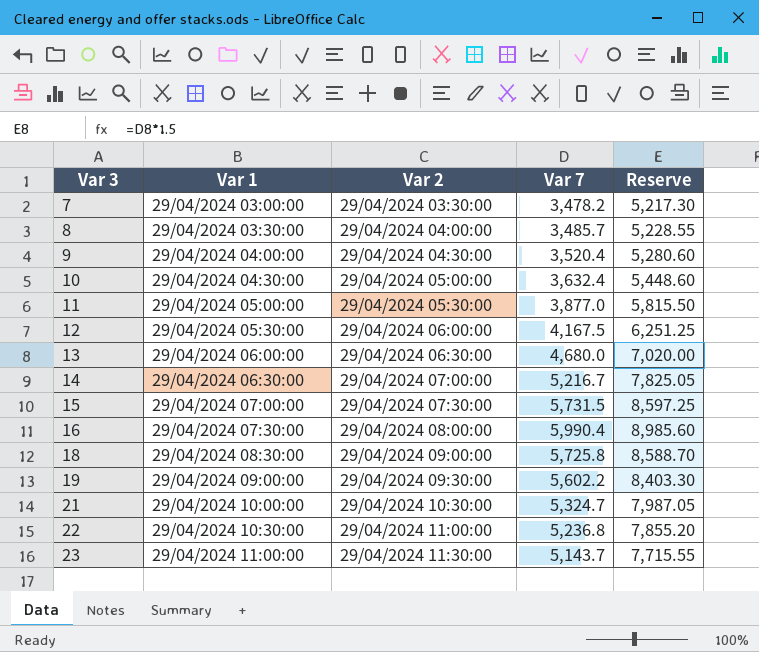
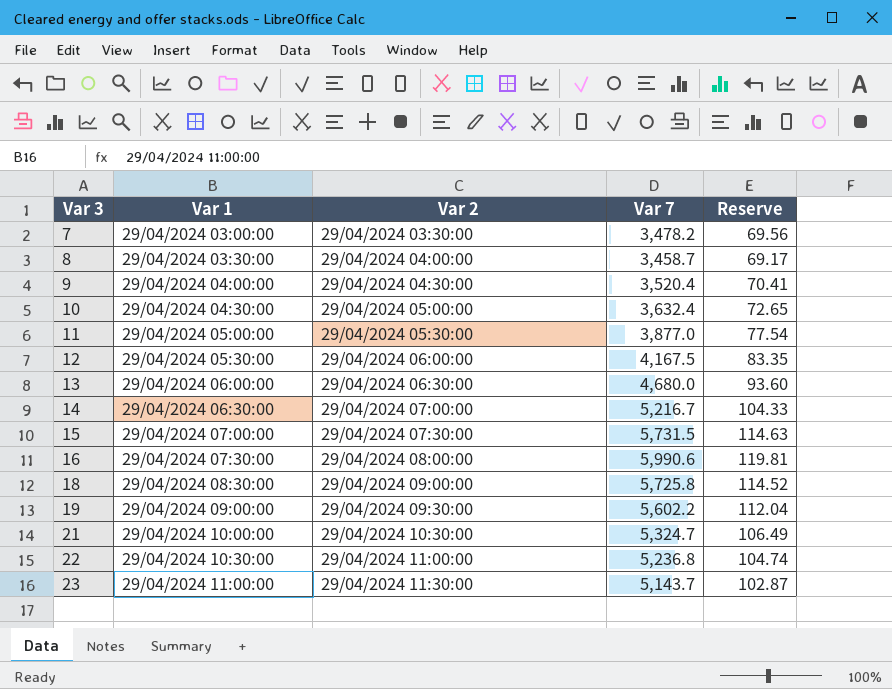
column Reserve | formula: [Var 7] * 1.5 -> [Var 7] * 0.02
8 | Var 7: 3,485.7 -> 3,458.7
16 | Var 7: 5,990.4 -> 5,990.6

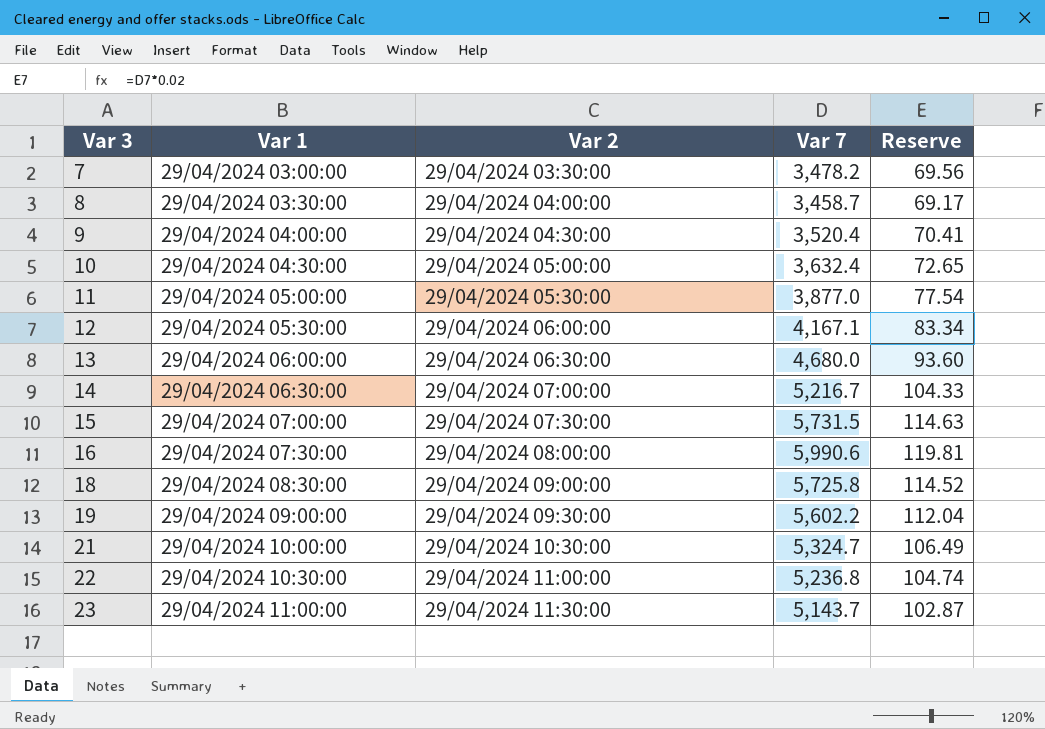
12 | Var 7: 4,167.5 -> 4,167.1
12 | Reserve: 83.35 -> 83.34

